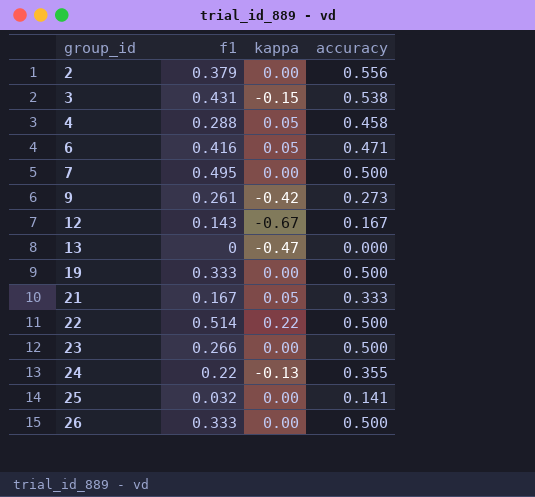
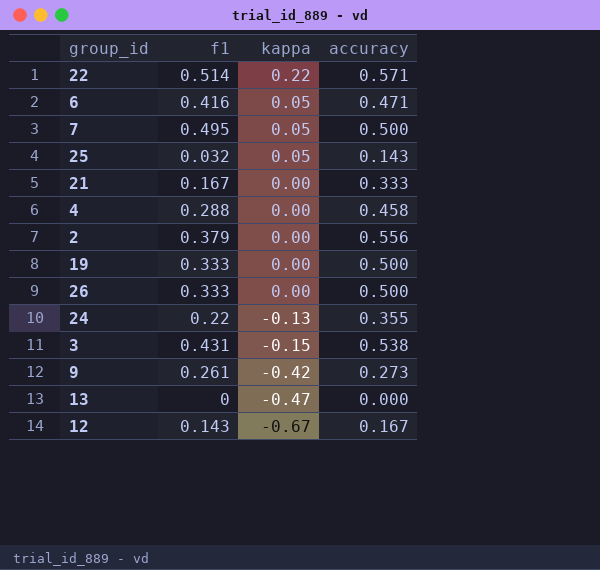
row order: group_id ascending -> kappa descending
row 23: 0.266 | 0.00 | 0.500 -> none
22 | accuracy: 0.500 -> 0.571
7 | kappa: 0.00 -> 0.05
25 | kappa: 0.00 -> 0.05
25 | accuracy: 0.141 -> 0.143
21 | kappa: 0.05 -> 0.00
4 | kappa: 0.05 -> 0.00

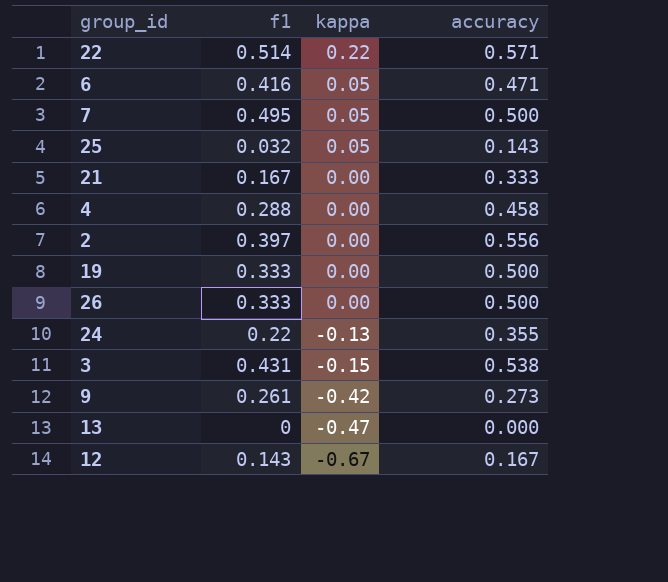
2 | f1: 0.379 -> 0.397

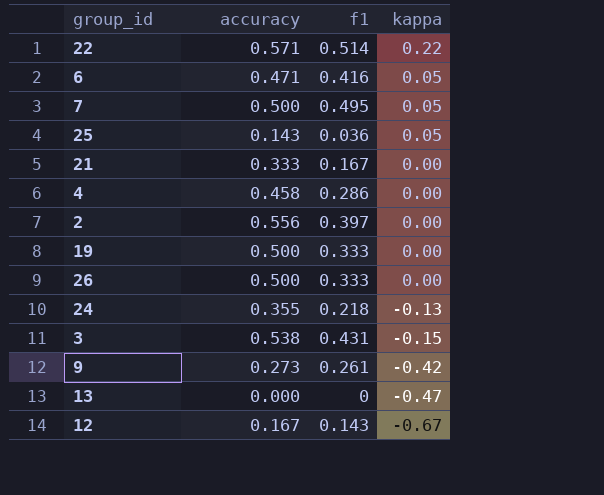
column accuracy | position: 4 -> 2
25 | f1: 0.032 -> 0.036
4 | f1: 0.288 -> 0.286
24 | f1: 0.22 -> 0.218

